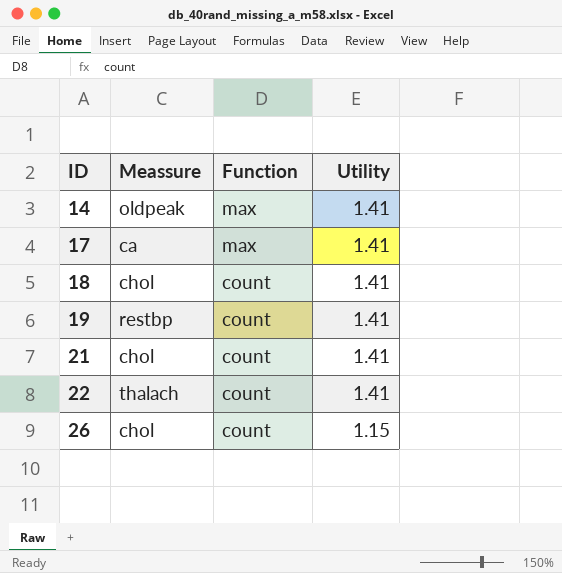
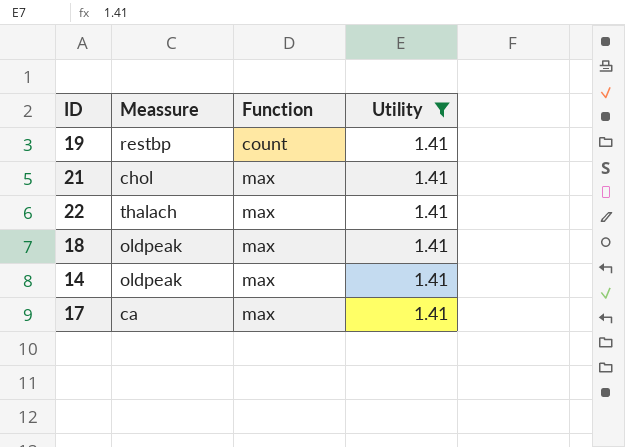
filter: none -> Utility = 1.41
row order: ID ascending -> Function ascending
21 | Function: count -> max
22 | Function: count -> max
18 | Meassure: chol -> oldpeak
18 | Function: count -> max

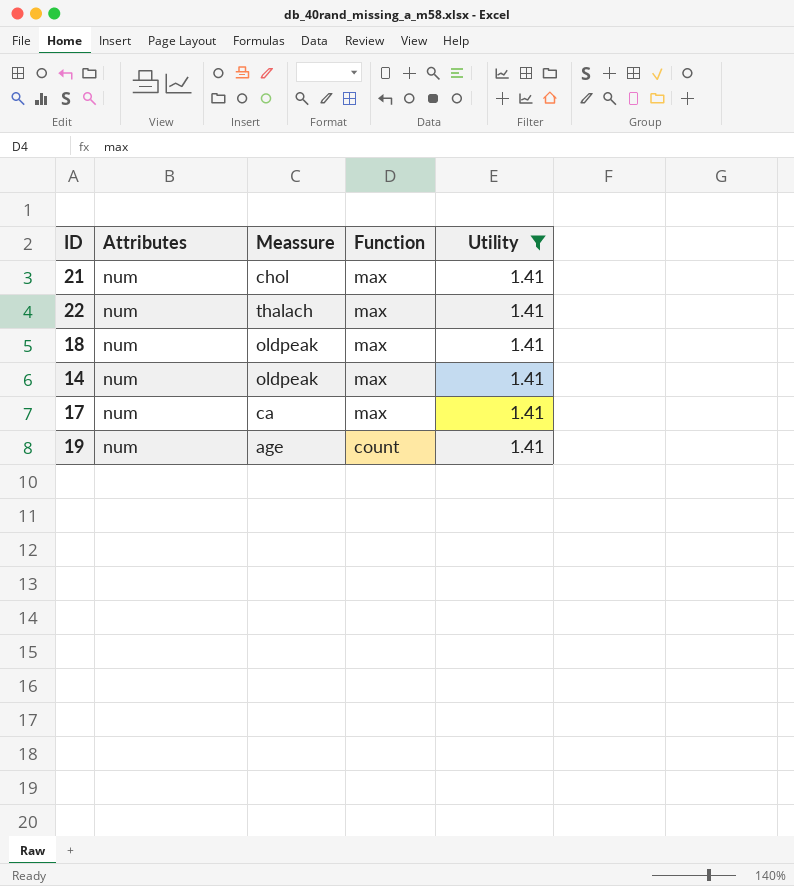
row order: Function ascending -> Function descending
column Attributes | position: none -> 2
19 | Meassure: restbp -> age

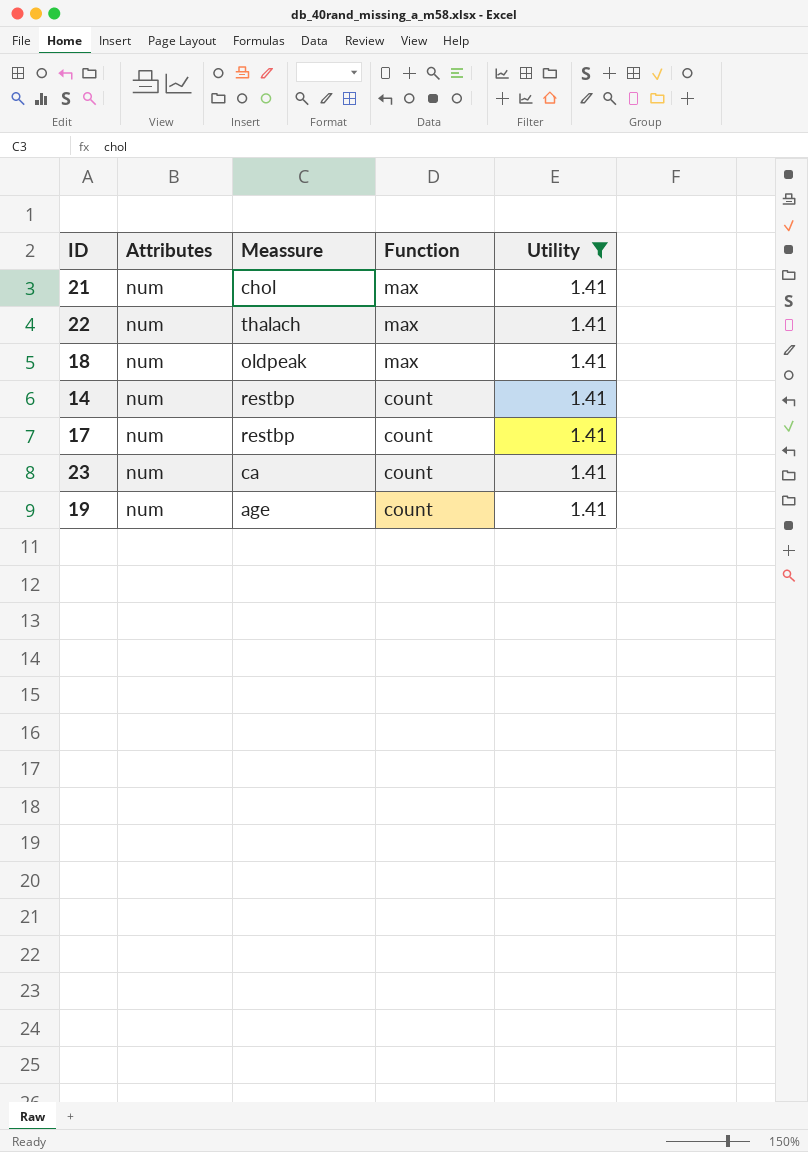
14 | Meassure: oldpeak -> restbp
14 | Function: max -> count
17 | Meassure: ca -> restbp
17 | Function: max -> count
row 23: none -> num | ca | count | 1.41

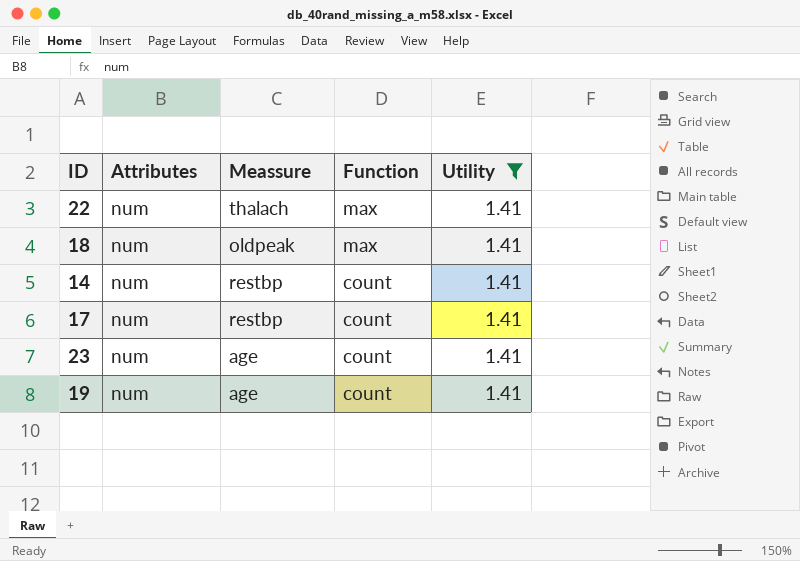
row 21: num | chol | max | 1.41 -> none
23 | Meassure: ca -> age

